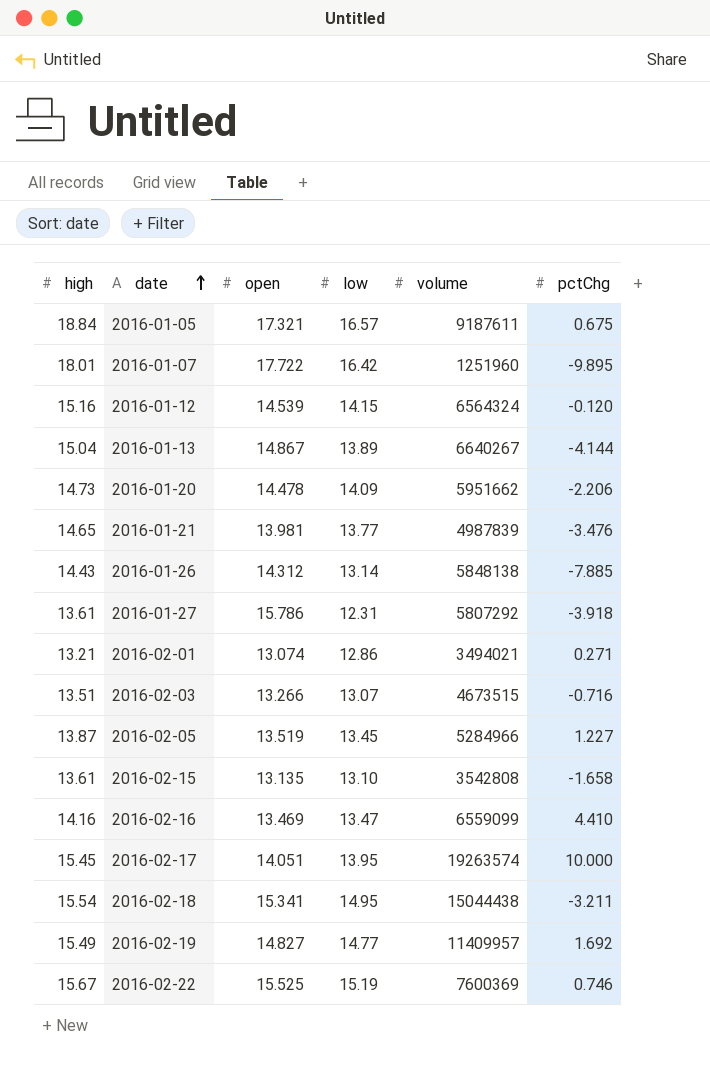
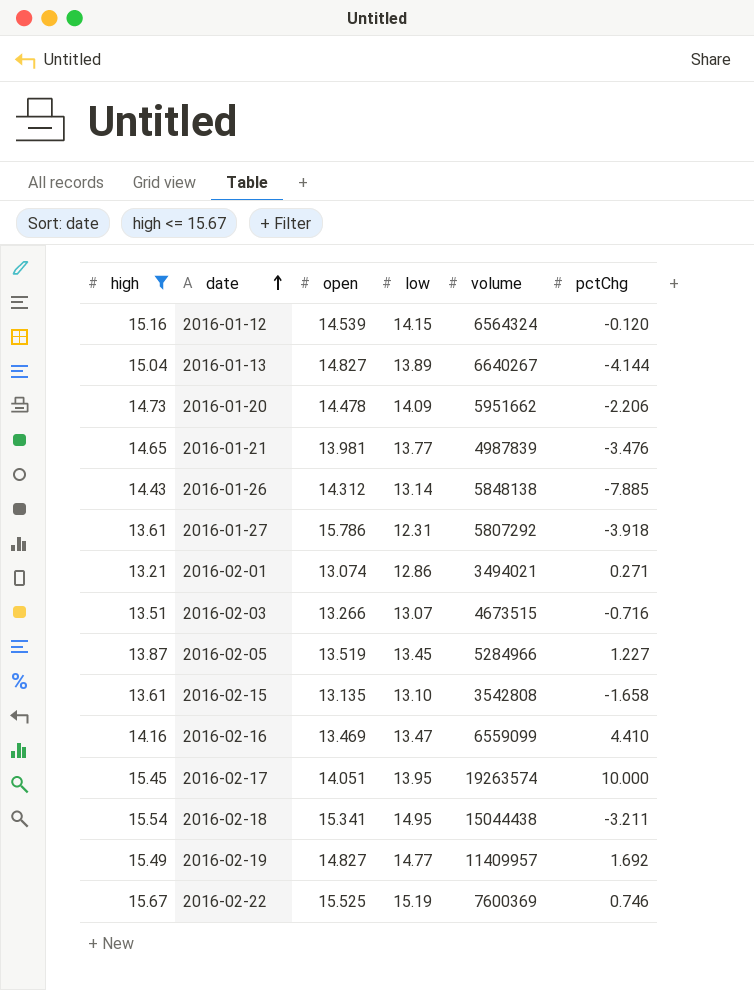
filter: none -> high <= 15.67
2016-01-13 | open: 14.867 -> 14.827

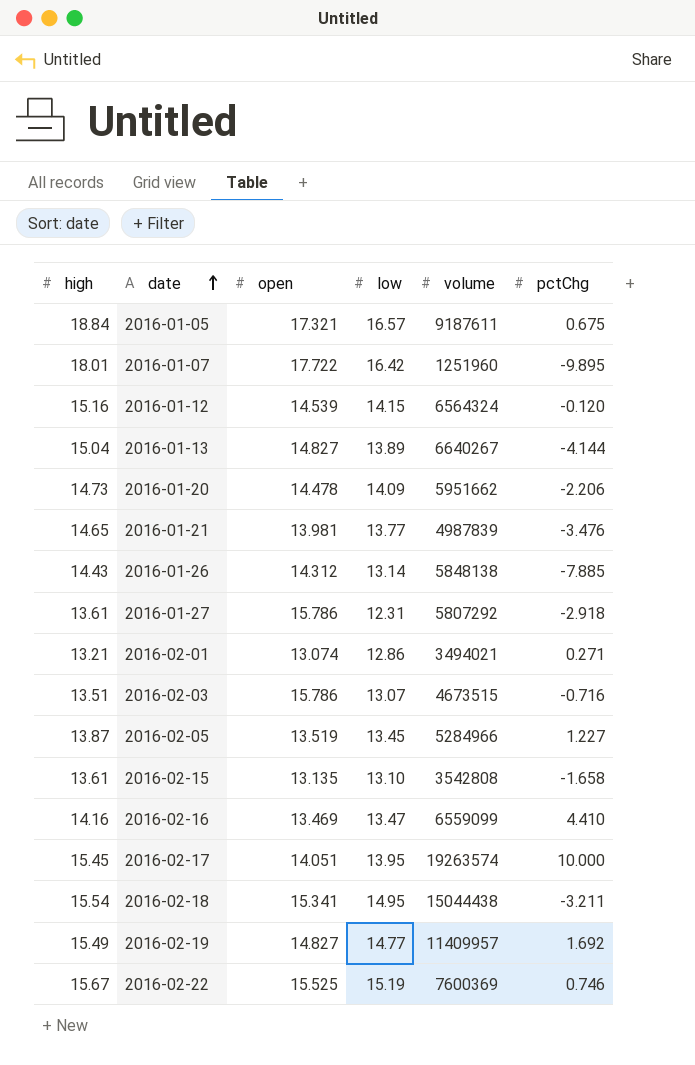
filter: high <= 15.67 -> none
2016-01-27 | pctChg: -3.918 -> -2.918
2016-02-03 | open: 13.266 -> 15.786

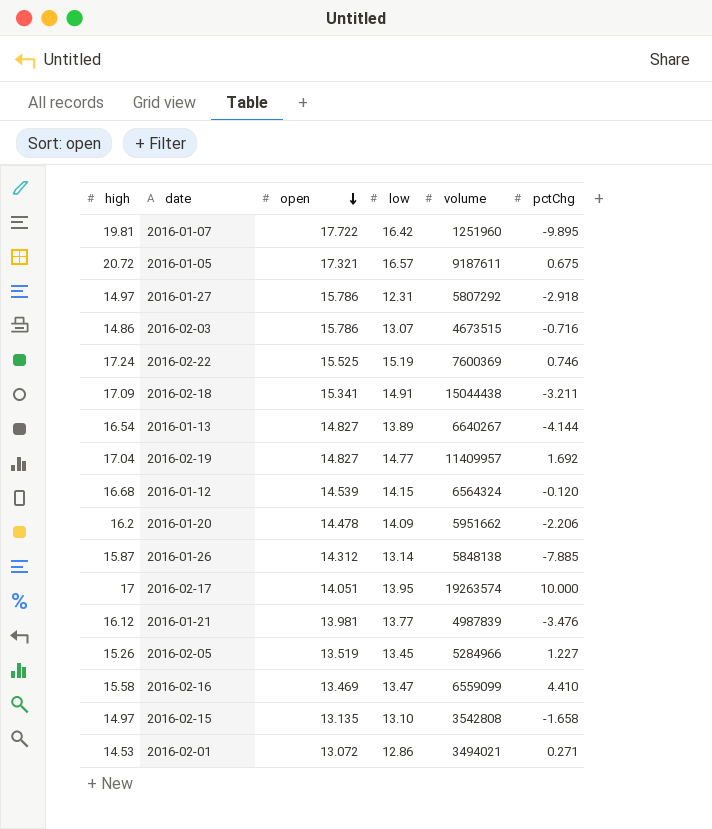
row order: date ascending -> open descending
2016-01-07 | high: 18.01 -> 19.81
2016-01-05 | high: 18.84 -> 20.72
2016-01-27 | high: 13.61 -> 14.97
2016-02-03 | high: 13.51 -> 14.86
2016-02-22 | high: 15.67 -> 17.24
2016-02-18 | high: 15.54 -> 17.09
2016-02-18 | low: 14.95 -> 14.91
2016-01-13 | high: 15.04 -> 16.54
2016-02-19 | high: 15.49 -> 17.04
2016-01-12 | high: 15.16 -> 16.68
2016-01-20 | high: 14.73 -> 16.2
2016-01-26 | high: 14.43 -> 15.87
2016-02-17 | high: 15.45 -> 17
2016-01-21 | high: 14.65 -> 16.12
2016-02-05 | high: 13.87 -> 15.26
2016-02-16 | high: 14.16 -> 15.58
2016-02-15 | high: 13.61 -> 14.97
2016-02-01 | high: 13.21 -> 14.53
2016-02-01 | open: 13.074 -> 13.072

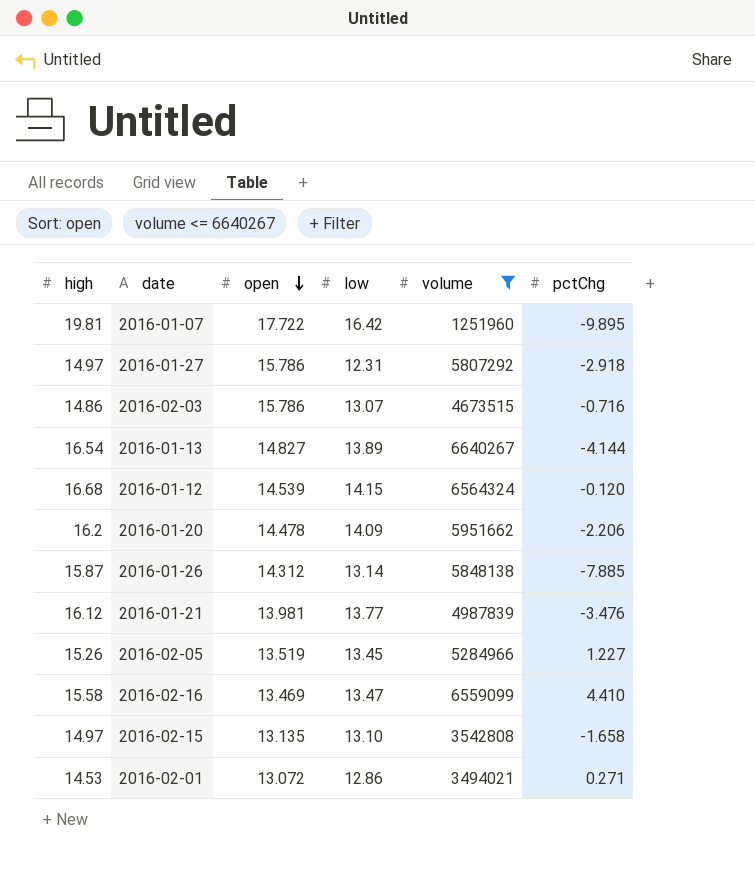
filter: none -> volume <= 6640267

